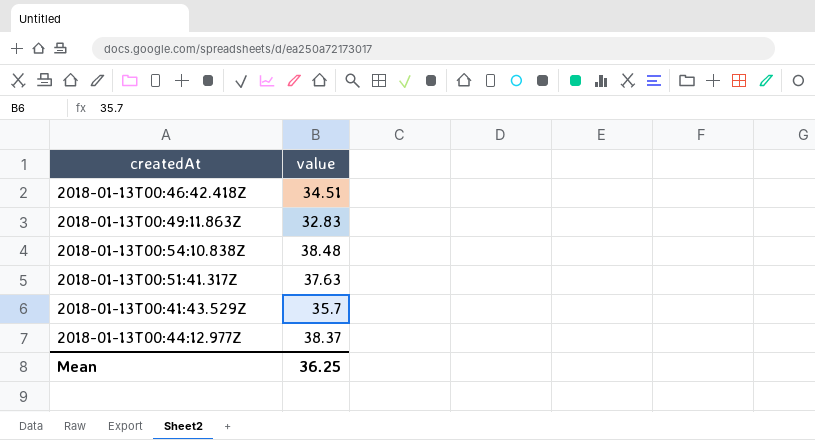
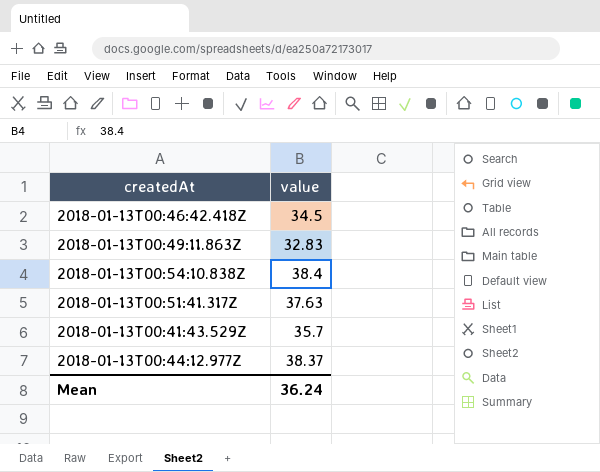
2018-01-13T00:46:42.418Z | value: 34.51 -> 34.5
2018-01-13T00:54:10.838Z | value: 38.48 -> 38.4
Mean | value: 36.25 -> 36.24

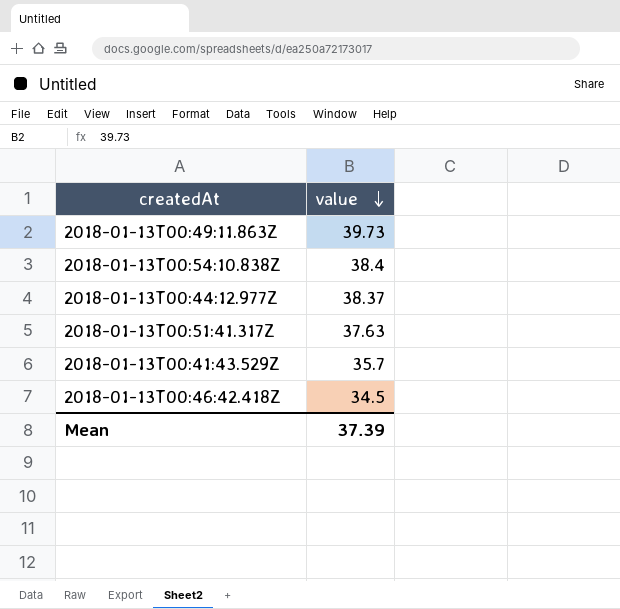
row order: none -> value descending
2018-01-13T00:49:11.863Z | value: 32.83 -> 39.73
Mean | value: 36.24 -> 37.39

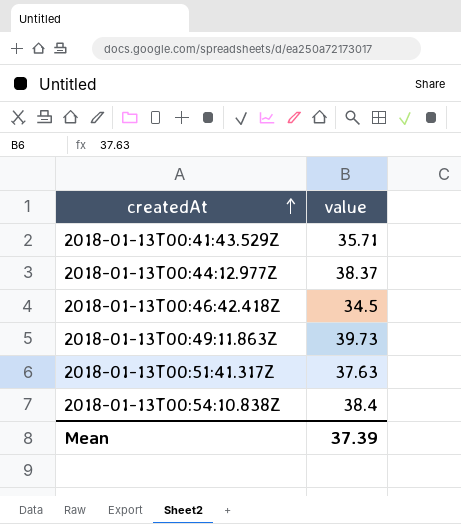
row order: value descending -> createdAt ascending
2018-01-13T00:41:43.529Z | value: 35.7 -> 35.71

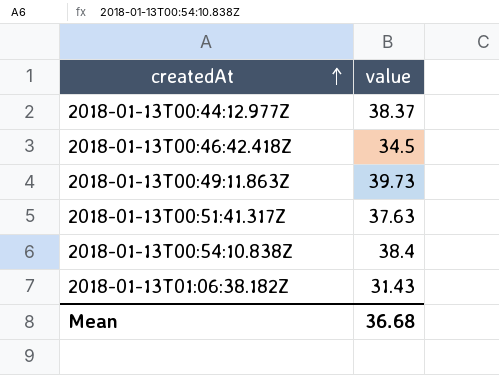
row 2018-01-13T00:41:43.529Z: 35.71 -> none
row 2018-01-13T01:06:38.182Z: none -> 31.43
Mean | value: 37.39 -> 36.68

